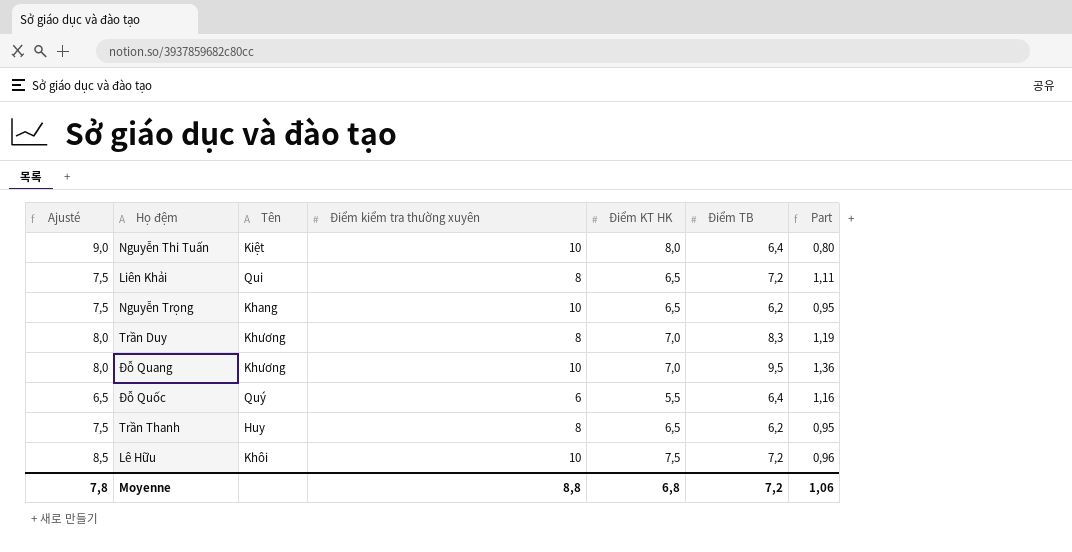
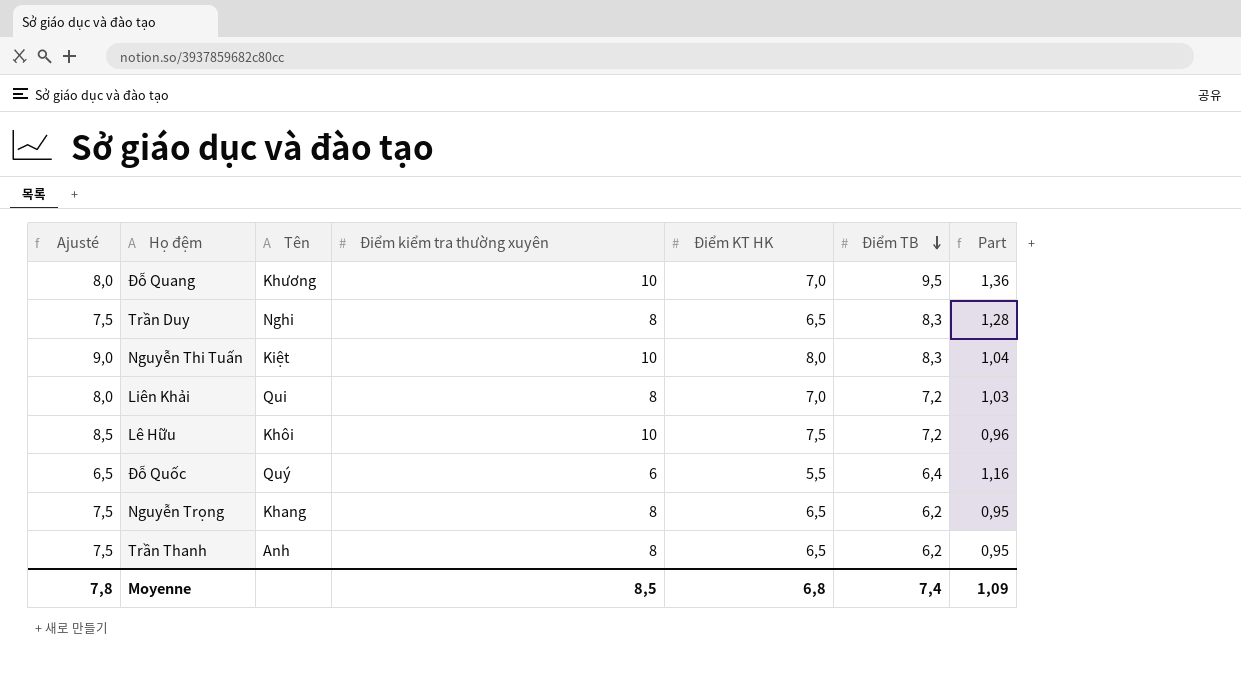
row order: none -> Điểm TB descending
Trần Duy | Ajusté: 8,0 -> 7,5
Trần Duy | Tên: Khương -> Nghi
Trần Duy | Điểm KT HK: 7,0 -> 6,5
Trần Duy | Part: 1,19 -> 1,28
Nguyễn Thi Tuấn | Điểm TB: 6,4 -> 8,3
Nguyễn Thi Tuấn | Part: 0,80 -> 1,04
Liên Khải | Ajusté: 7,5 -> 8,0
Liên Khải | Điểm KT HK: 6,5 -> 7,0
Liên Khải | Part: 1,11 -> 1,03
Nguyễn Trọng | Điểm kiểm tra thường xuyên: 10 -> 8
Trần Thanh | Tên: Huy -> Anh
Moyenne | Điểm kiểm tra thường xuyên: 8,8 -> 8,5
Moyenne | Điểm TB: 7,2 -> 7,4
Moyenne | Part: 1,06 -> 1,09

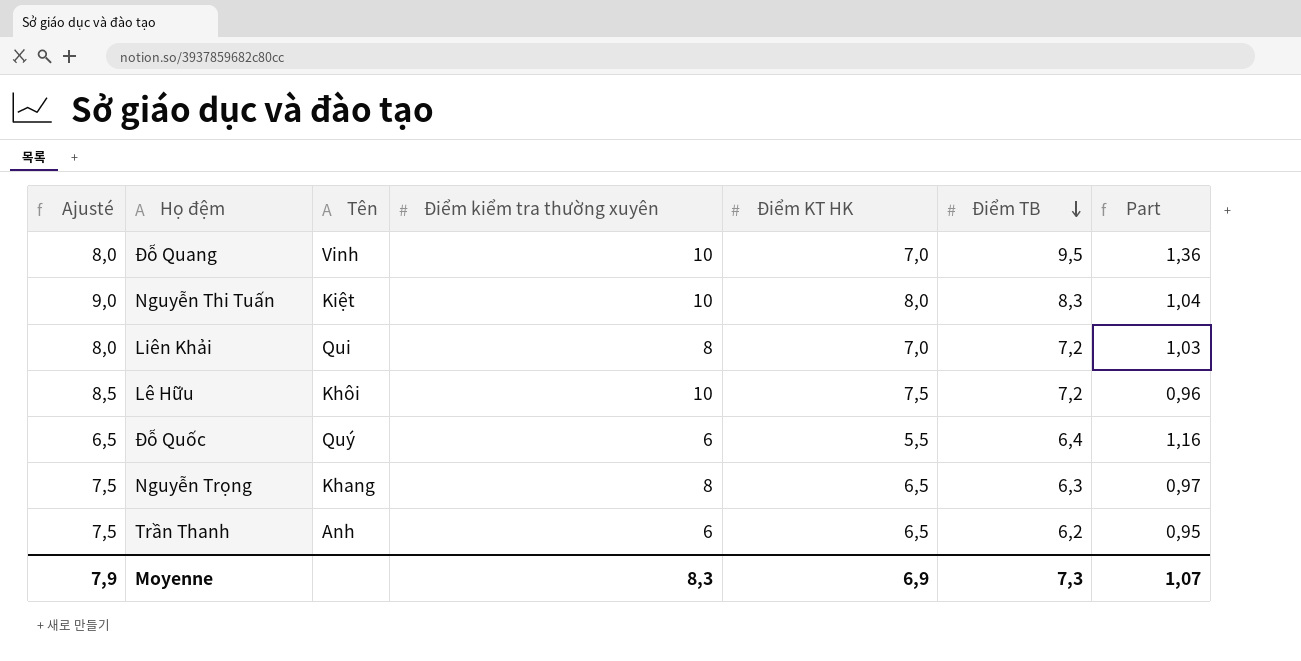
row Trần Duy: 7,5 | Nghi | 8 | 6,5 | 8,3 | 1,28 -> none
Đỗ Quang | Tên: Khương -> Vinh
Nguyễn Trọng | Điểm TB: 6,2 -> 6,3
Nguyễn Trọng | Part: 0,95 -> 0,97
Trần Thanh | Điểm kiểm tra thường xuyên: 8 -> 6
Moyenne | Ajusté: 7,8 -> 7,9
Moyenne | Điểm kiểm tra thường xuyên: 8,5 -> 8,3
Moyenne | Điểm KT HK: 6,8 -> 6,9
Moyenne | Điểm TB: 7,4 -> 7,3
Moyenne | Part: 1,09 -> 1,07

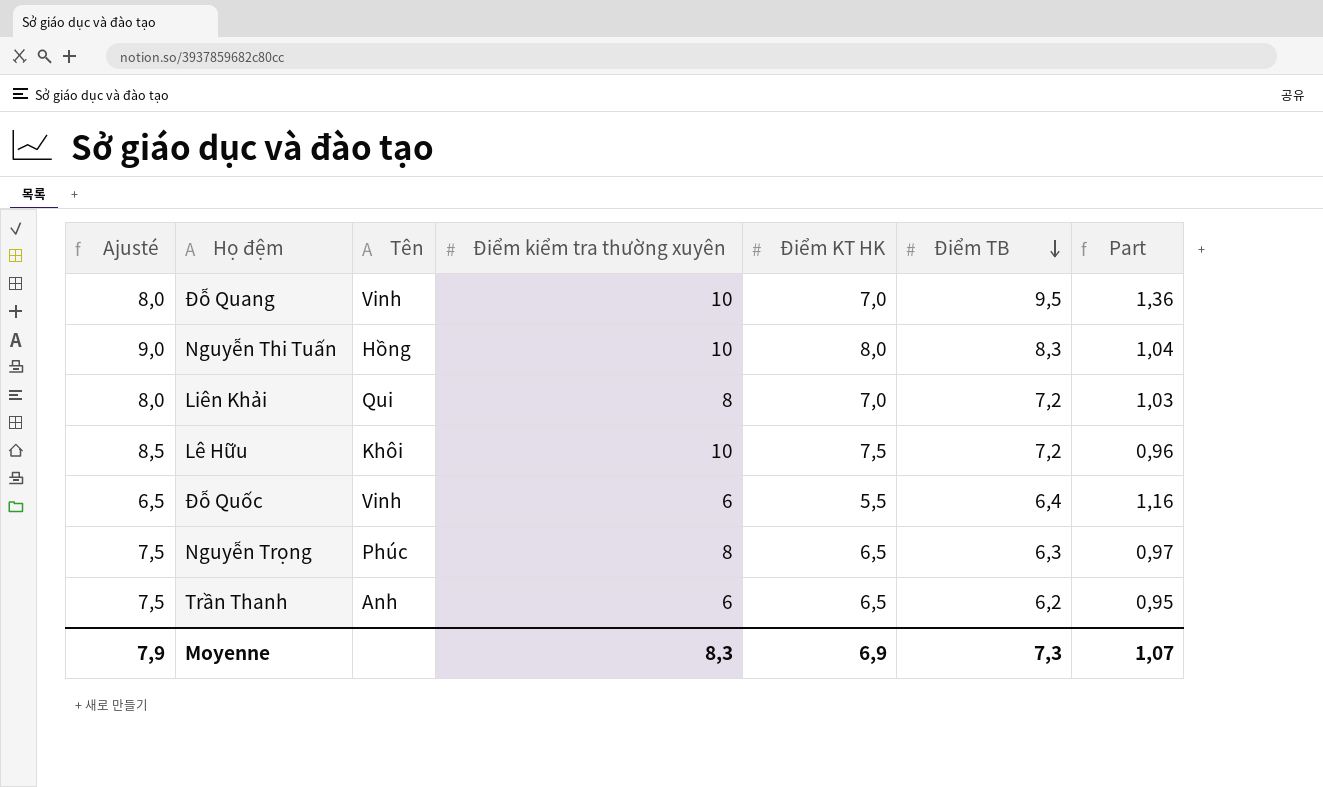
Nguyễn Thi Tuấn | Tên: Kiệt -> Hồng
Đỗ Quốc | Tên: Quý -> Vinh
Nguyễn Trọng | Tên: Khang -> Phúc

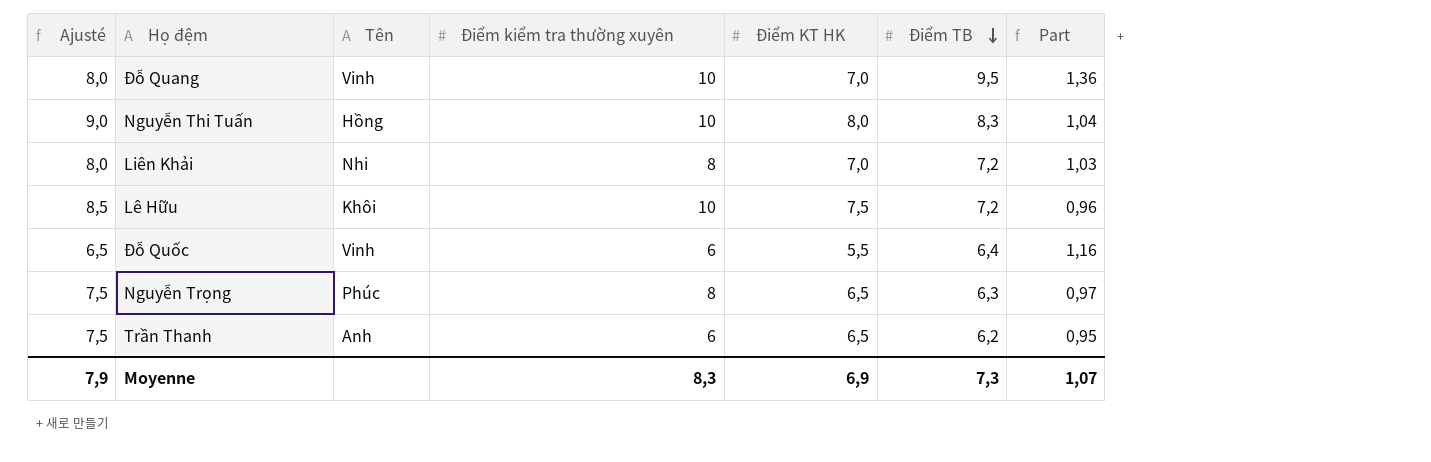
Liên Khải | Tên: Qui -> Nhi

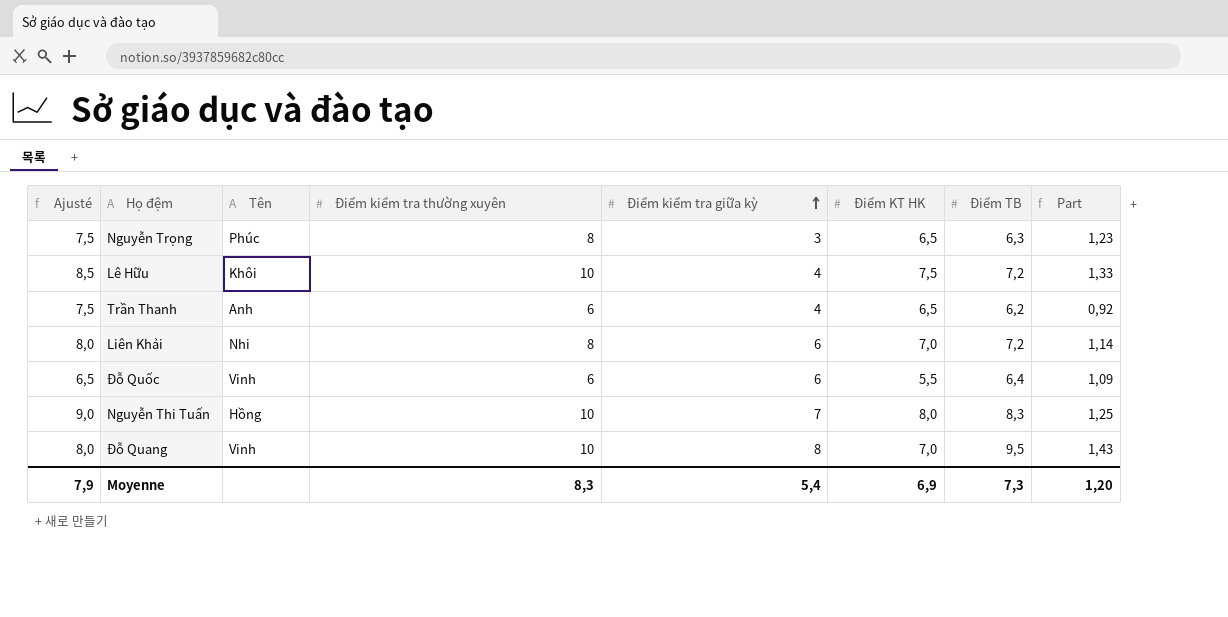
row order: Điểm TB descending -> Điểm kiểm tra giữa kỳ ascending
column Điểm kiểm tra giữa kỳ | position: none -> 5
column Part | formula: [Điểm TB] / [Điểm KT HK] -> [Điểm kiểm tra thường xuyên] / [Điểm KT HK]
Moyenne | Part: 1,07 -> 1,20

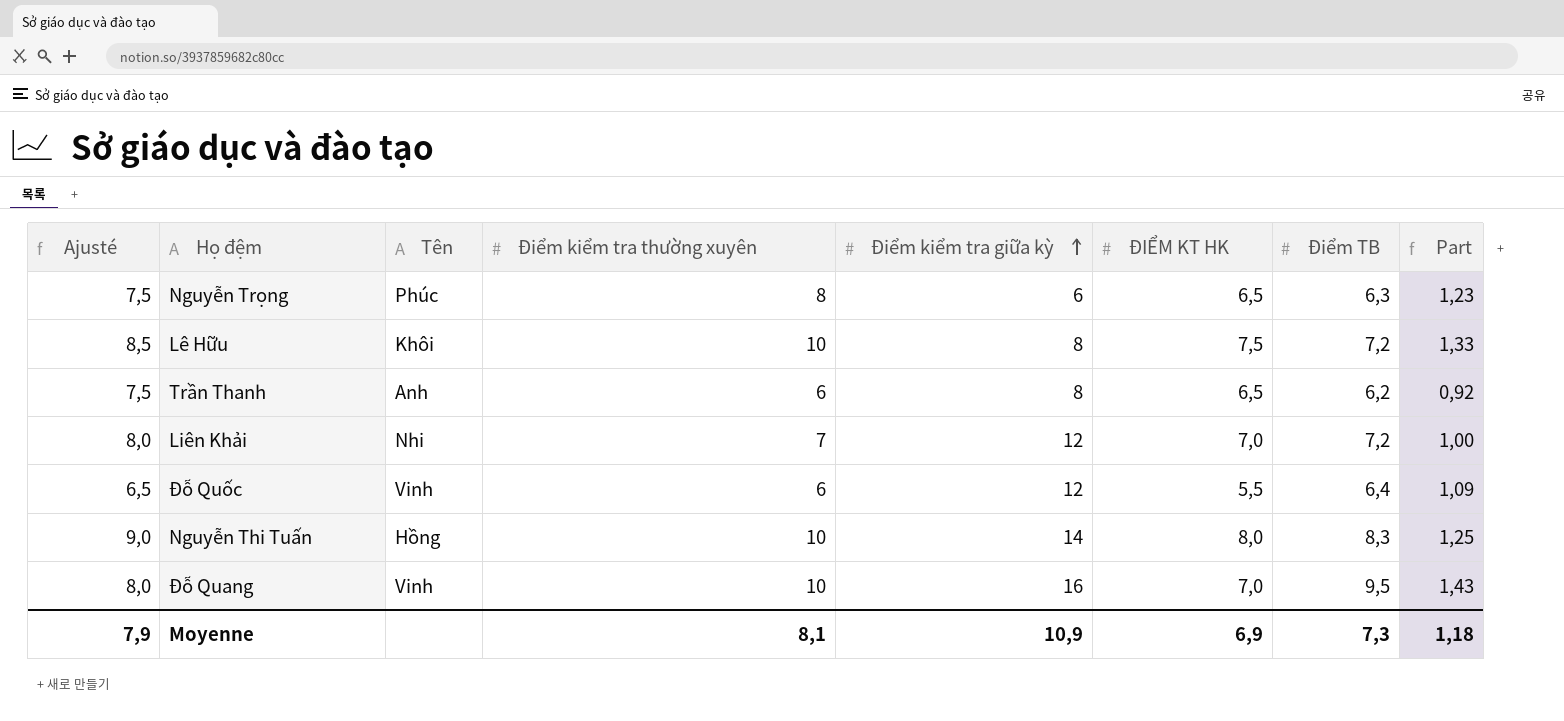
column name: Điểm KT HK -> ĐIỂM KT HK
Nguyễn Trọng | Điểm kiểm tra giữa kỳ: 3 -> 6
Lê Hữu | Điểm kiểm tra giữa kỳ: 4 -> 8
Trần Thanh | Điểm kiểm tra giữa kỳ: 4 -> 8
Liên Khải | Điểm kiểm tra thường xuyên: 8 -> 7
Liên Khải | Điểm kiểm tra giữa kỳ: 6 -> 12
Liên Khải | Part: 1,14 -> 1,00
Đỗ Quốc | Điểm kiểm tra giữa kỳ: 6 -> 12
Nguyễn Thi Tuấn | Điểm kiểm tra giữa kỳ: 7 -> 14
Đỗ Quang | Điểm kiểm tra giữa kỳ: 8 -> 16
Moyenne | Điểm kiểm tra thường xuyên: 8,3 -> 8,1
Moyenne | Điểm kiểm tra giữa kỳ: 5,4 -> 10,9
Moyenne | Part: 1,20 -> 1,18

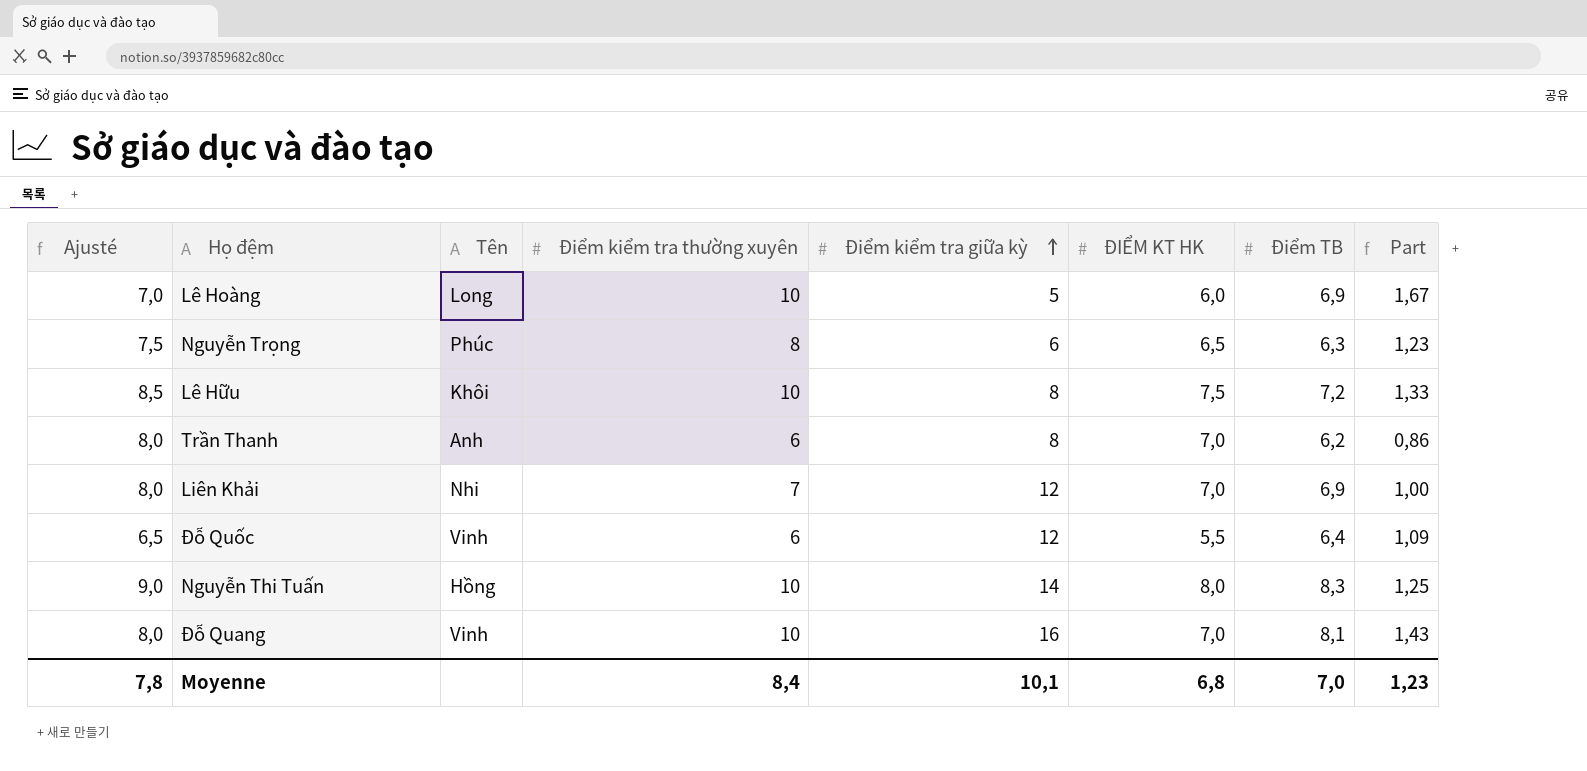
row Lê Hoàng: none -> 7,0 | Long | 10 | 5 | 6,0 | 6,9 | 1,67
Trần Thanh | Ajusté: 7,5 -> 8,0
Trần Thanh | ĐIỂM KT HK: 6,5 -> 7,0
Trần Thanh | Part: 0,92 -> 0,86
Liên Khải | Điểm TB: 7,2 -> 6,9
Đỗ Quang | Điểm TB: 9,5 -> 8,1
Moyenne | Ajusté: 7,9 -> 7,8
Moyenne | Điểm kiểm tra thường xuyên: 8,1 -> 8,4
Moyenne | Điểm kiểm tra giữa kỳ: 10,9 -> 10,1
Moyenne | ĐIỂM KT HK: 6,9 -> 6,8
Moyenne | Điểm TB: 7,3 -> 7,0
Moyenne | Part: 1,18 -> 1,23

